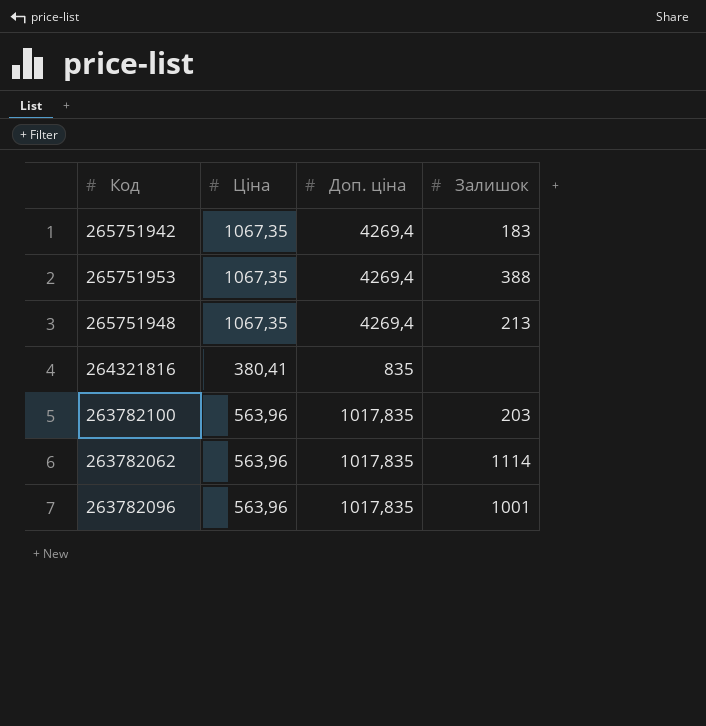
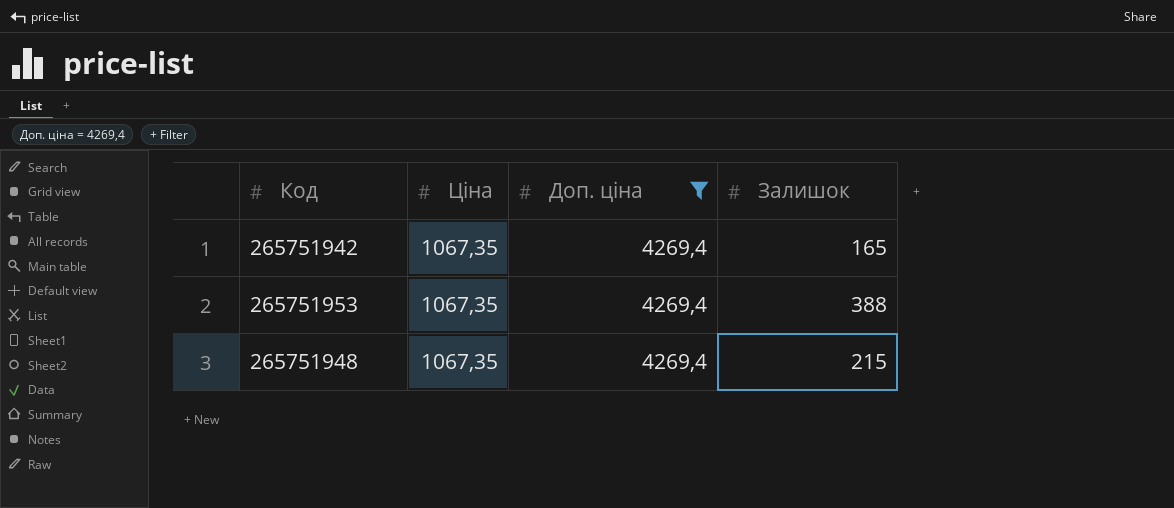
filter: none -> Доп. ціна = 4269,4
265751942 | Залишок: 183 -> 165
265751948 | Залишок: 213 -> 215

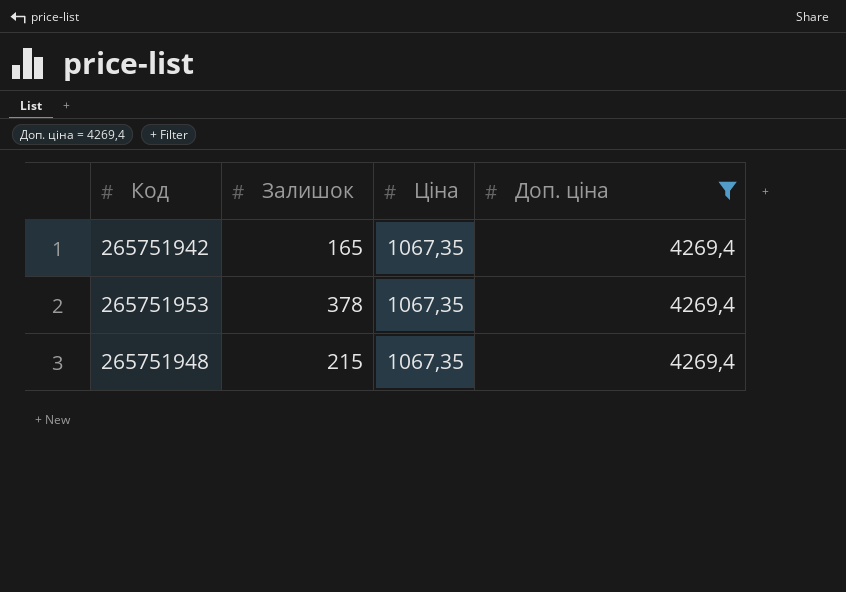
column Залишок | position: 4 -> 2
265751953 | Залишок: 388 -> 378

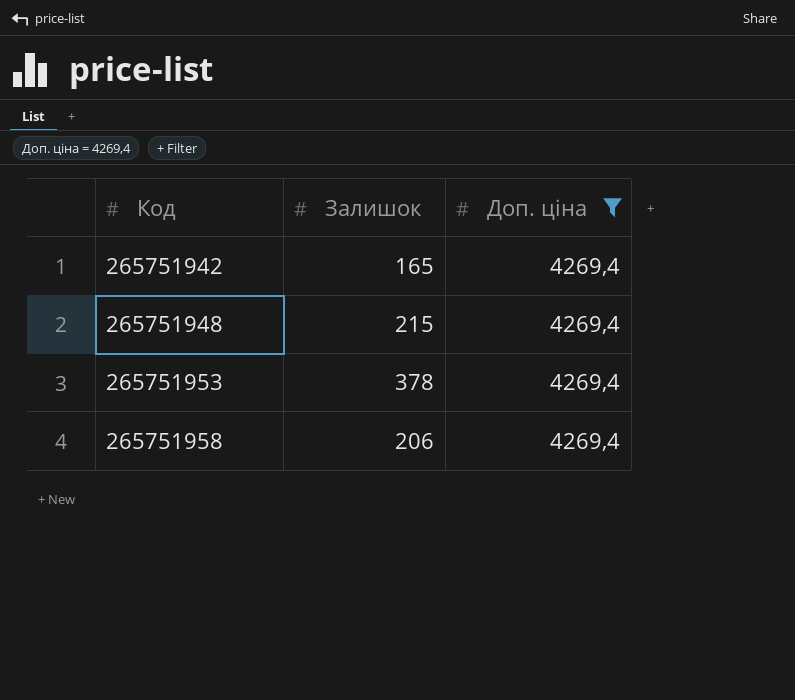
row order: none -> Код ascending
column Ціна | position: 3 -> none
row 265751958: none -> 206 | 4269,4

